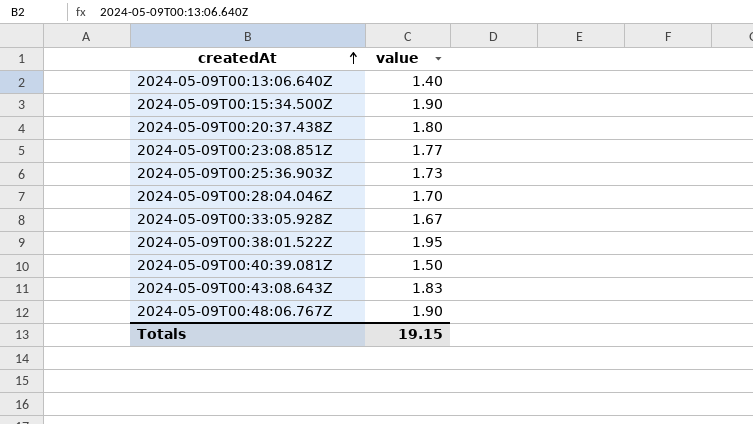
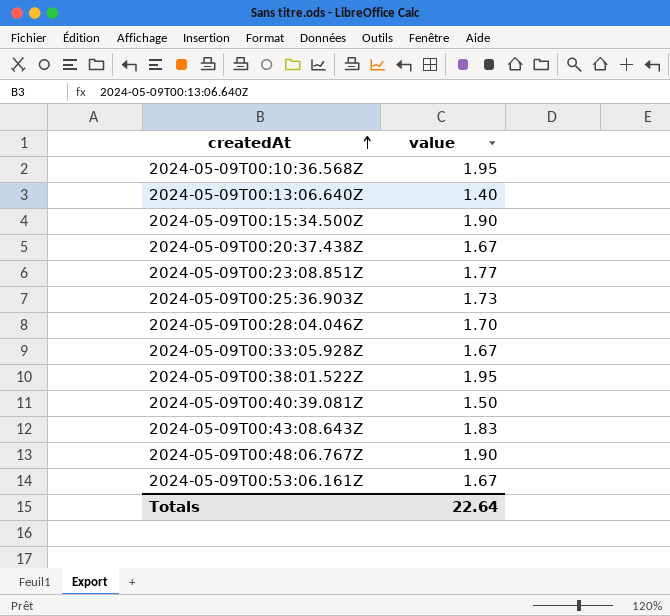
row 2024-05-09T00:10:36.568Z: none -> 1.95
2024-05-09T00:20:37.438Z | value: 1.80 -> 1.67
row 2024-05-09T00:53:06.161Z: none -> 1.67
Totals | value: 19.15 -> 22.64

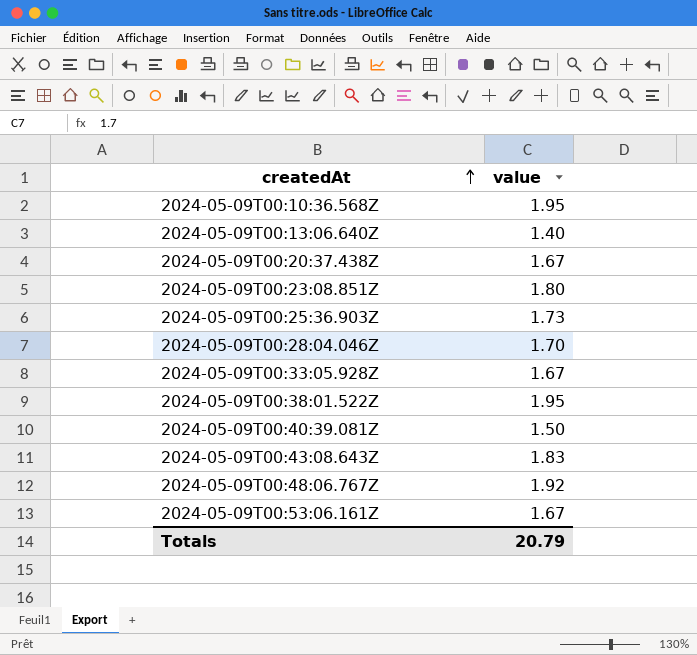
row 2024-05-09T00:15:34.500Z: 1.90 -> none
2024-05-09T00:23:08.851Z | value: 1.77 -> 1.80
2024-05-09T00:48:06.767Z | value: 1.90 -> 1.92
Totals | value: 22.64 -> 20.79

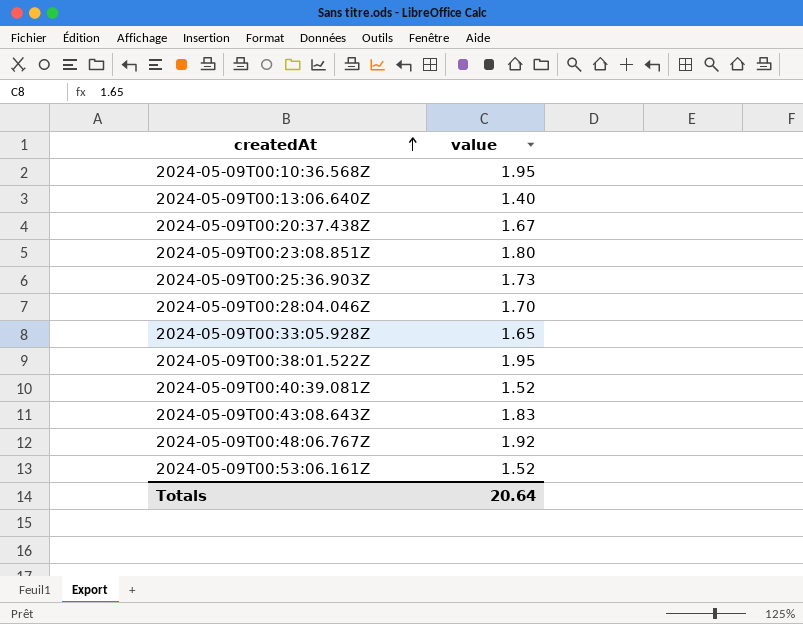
2024-05-09T00:33:05.928Z | value: 1.67 -> 1.65
2024-05-09T00:40:39.081Z | value: 1.50 -> 1.52
2024-05-09T00:53:06.161Z | value: 1.67 -> 1.52
Totals | value: 20.79 -> 20.64

